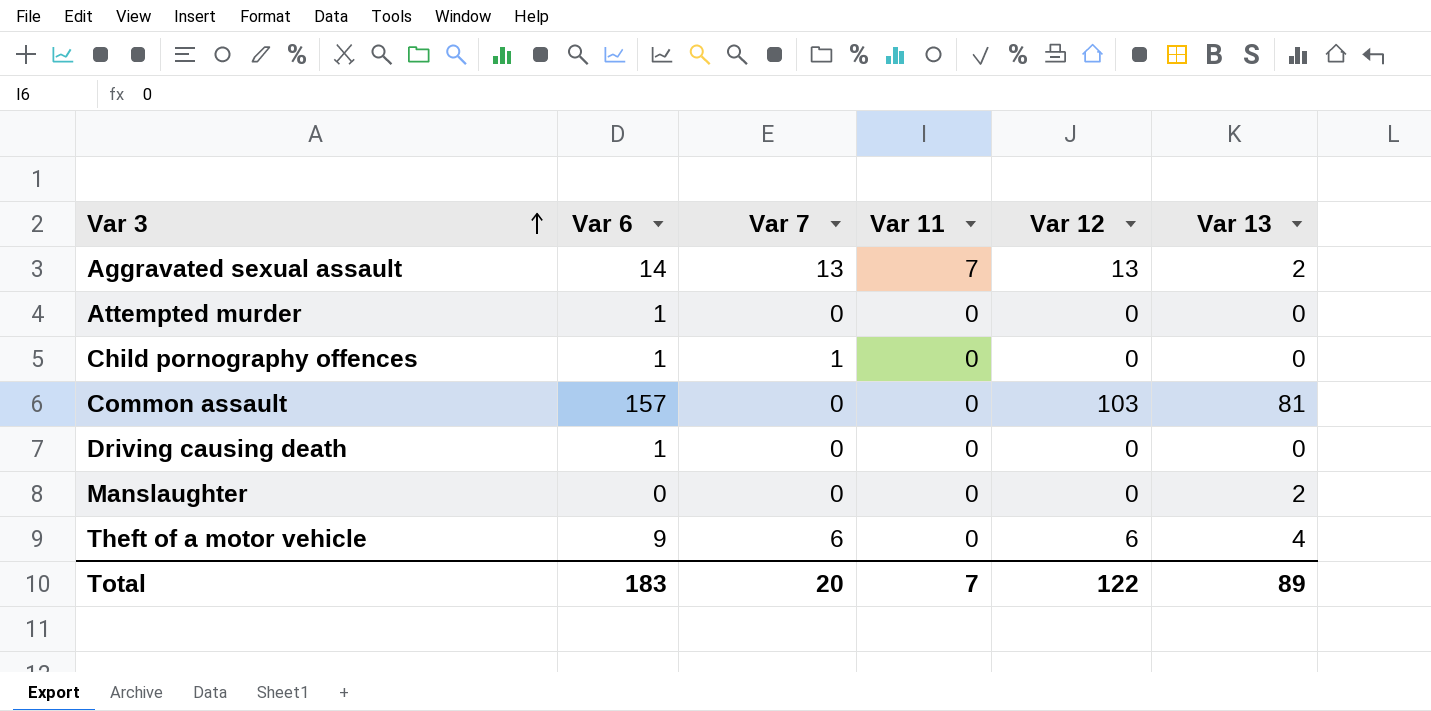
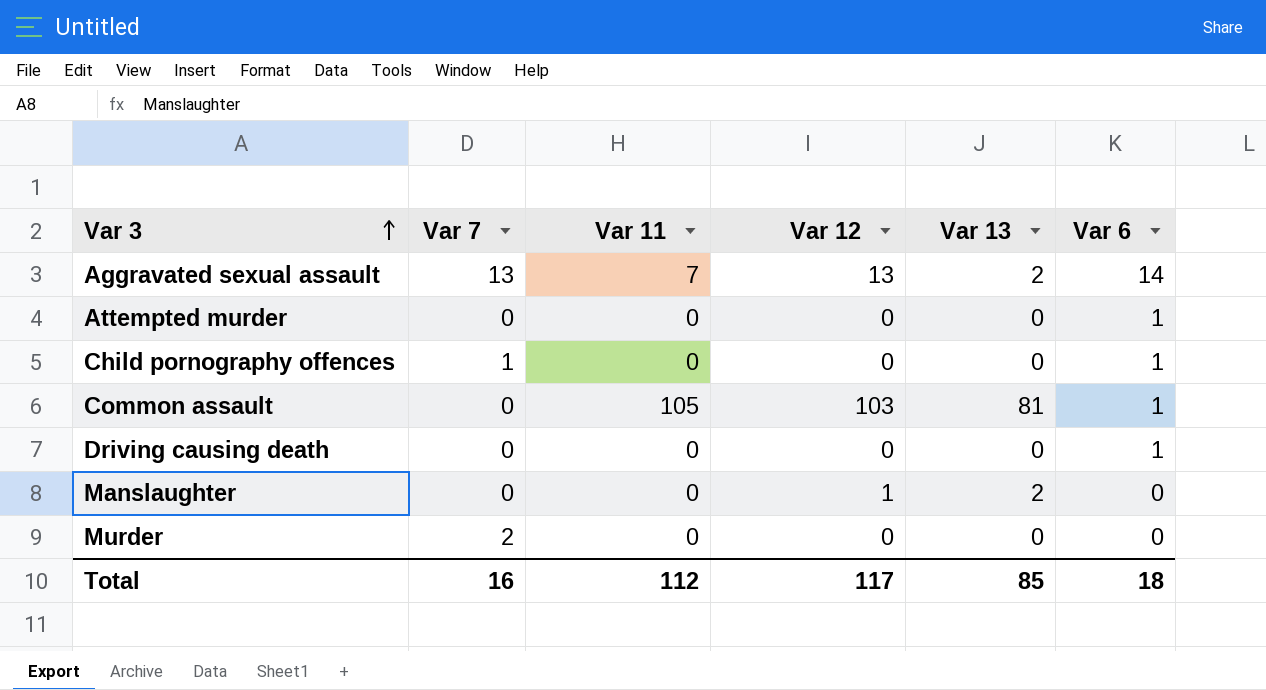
column Var 6 | position: 2 -> 6
row Theft of a motor vehicle: 9 | 6 | 0 | 6 | 4 -> none
Common assault | Var 11: 0 -> 105
Common assault | Var 6: 157 -> 1
Manslaughter | Var 12: 0 -> 1
row Murder: none -> 2 | 0 | 0 | 0 | 0
Total | Var 7: 20 -> 16
Total | Var 11: 7 -> 112
Total | Var 12: 122 -> 117
Total | Var 13: 89 -> 85
Total | Var 6: 183 -> 18

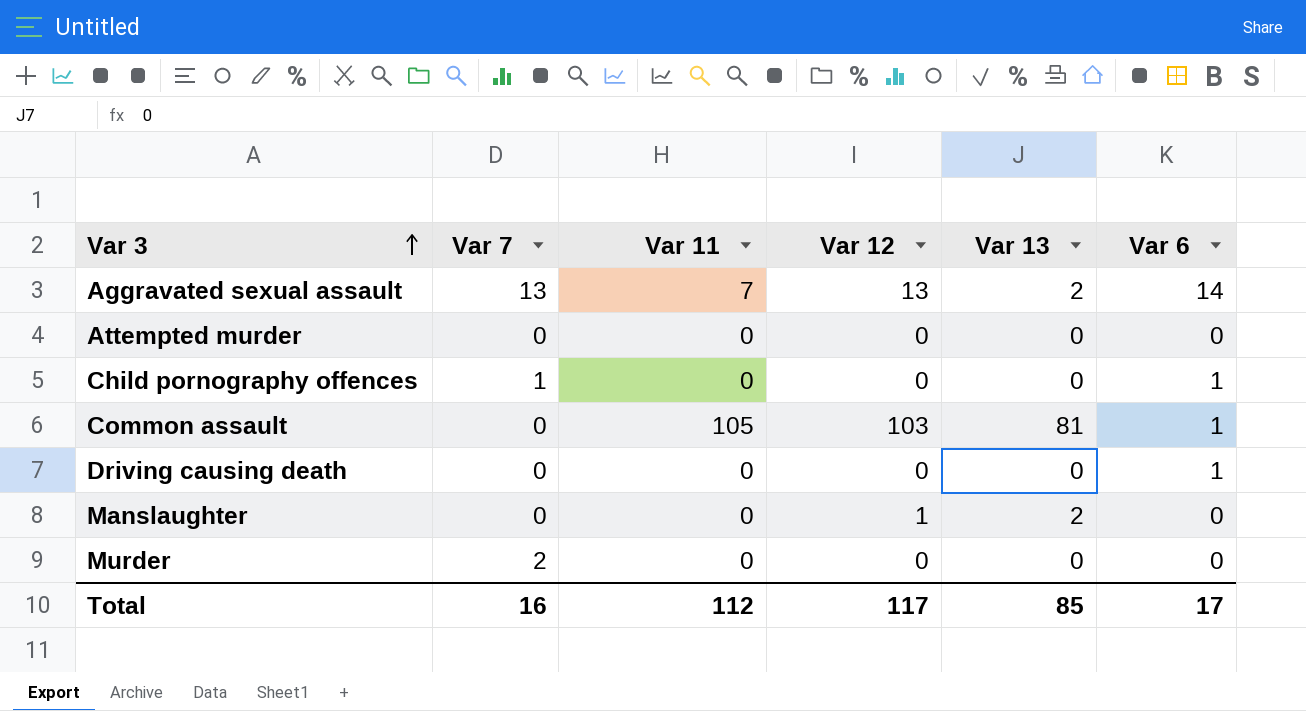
Attempted murder | Var 6: 1 -> 0
Total | Var 6: 18 -> 17

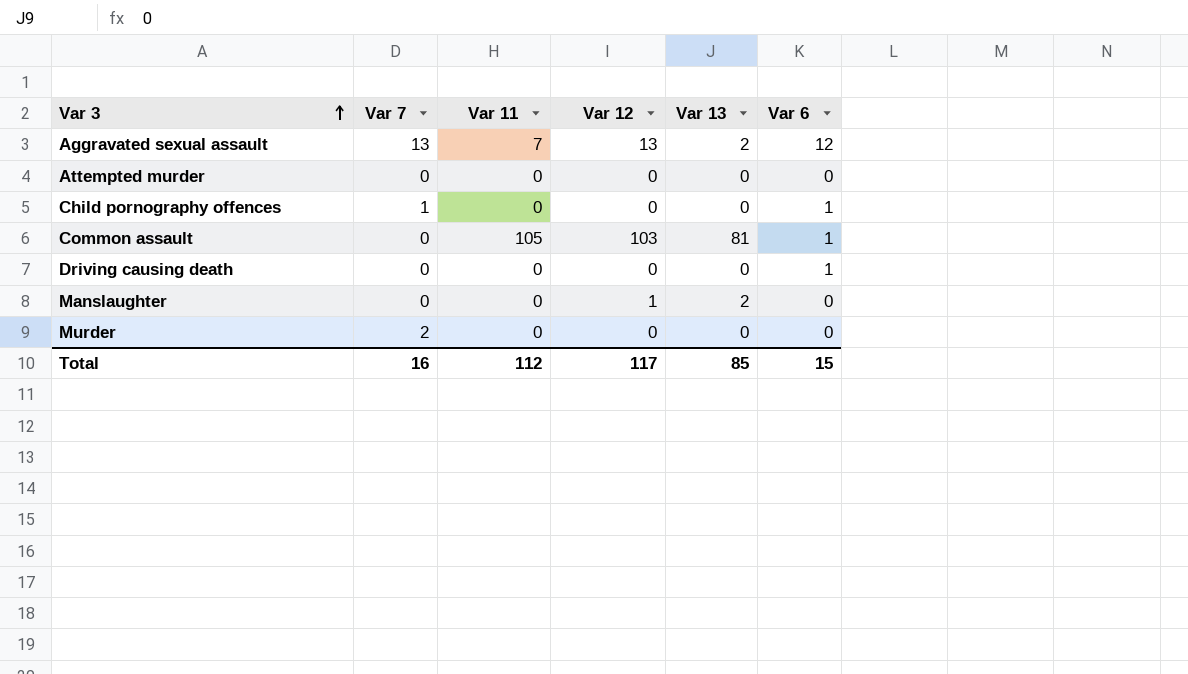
Aggravated sexual assault | Var 6: 14 -> 12
Total | Var 6: 17 -> 15

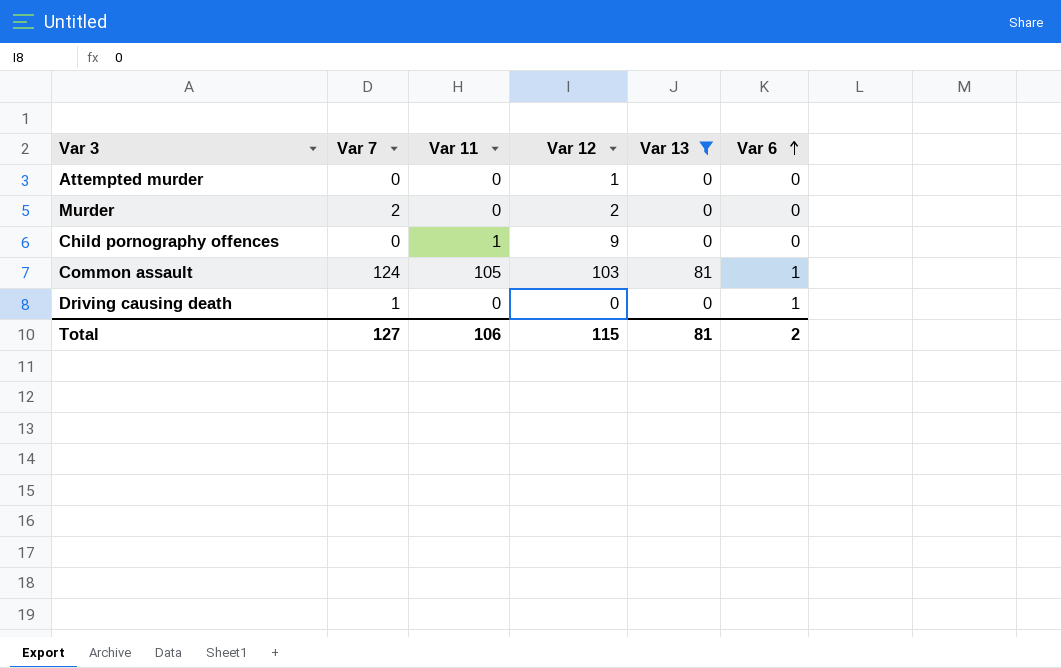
filter: none -> Var 13 != 2
row order: Var 3 ascending -> Var 6 ascending
Attempted murder | Var 12: 0 -> 1
Murder | Var 12: 0 -> 2
Child pornography offences | Var 7: 1 -> 0
Child pornography offences | Var 11: 0 -> 1
Child pornography offences | Var 12: 0 -> 9
Child pornography offences | Var 6: 1 -> 0
Common assault | Var 7: 0 -> 124
Driving causing death | Var 7: 0 -> 1
Total | Var 7: 16 -> 127
Total | Var 11: 112 -> 106
Total | Var 12: 117 -> 115
Total | Var 13: 85 -> 81
Total | Var 6: 15 -> 2

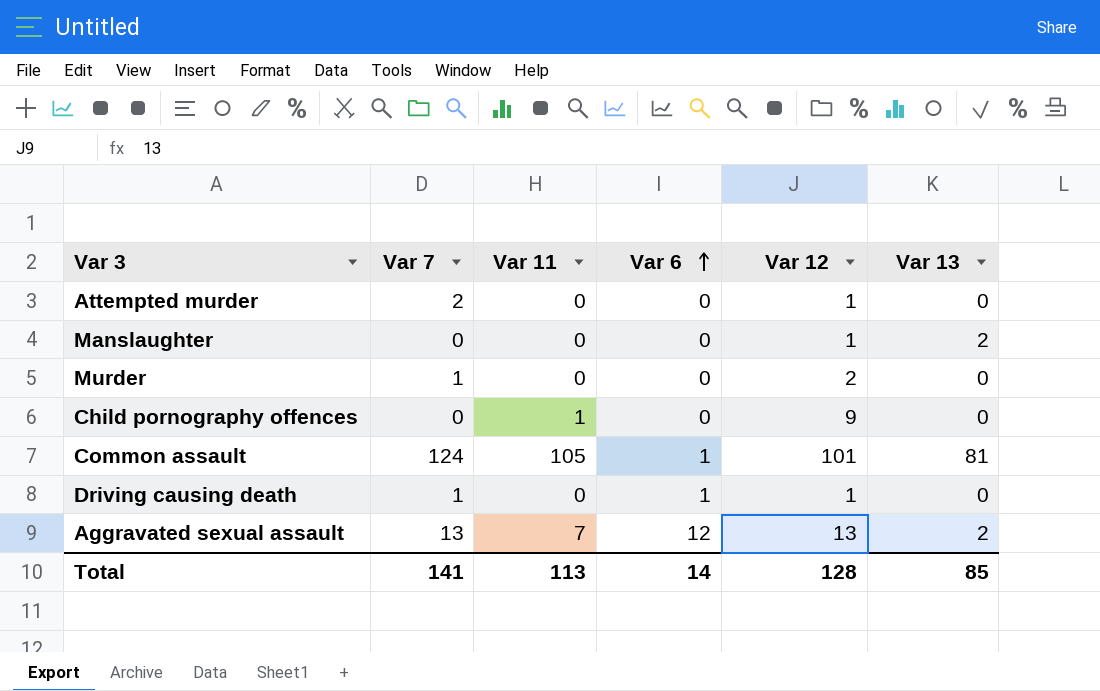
filter: Var 13 != 2 -> none
column Var 6 | position: 6 -> 4
Attempted murder | Var 7: 0 -> 2
Murder | Var 7: 2 -> 1
Common assault | Var 12: 103 -> 101
Driving causing death | Var 12: 0 -> 1
Total | Var 7: 127 -> 141
Total | Var 11: 106 -> 113
Total | Var 6: 2 -> 14
Total | Var 12: 115 -> 128
Total | Var 13: 81 -> 85

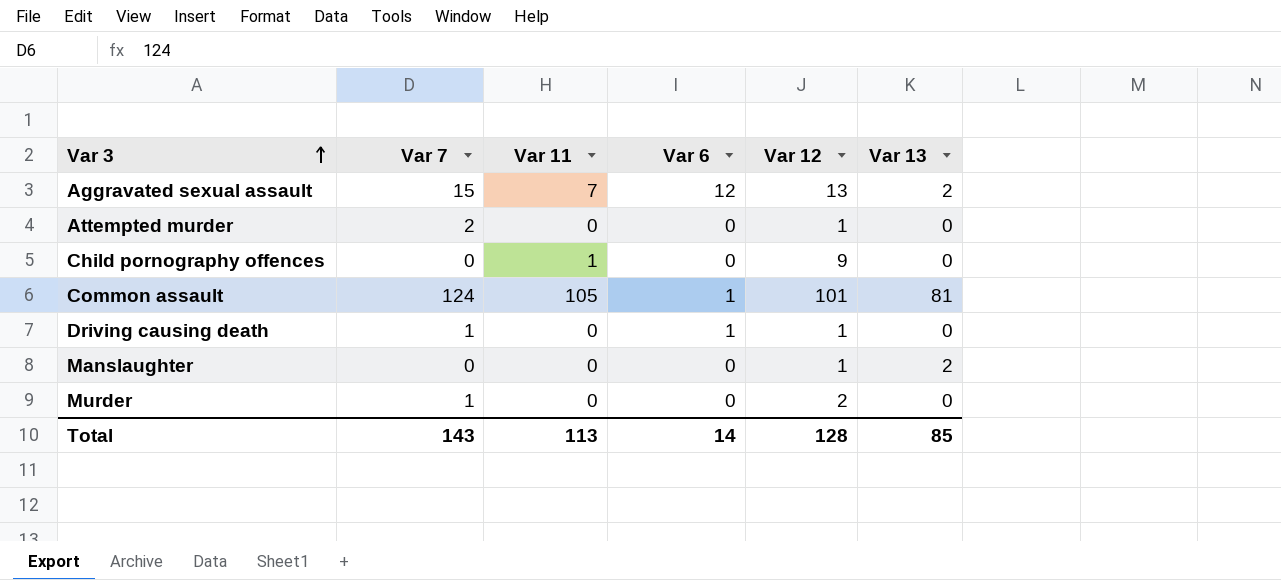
row order: Var 6 ascending -> Var 3 ascending
Aggravated sexual assault | Var 7: 13 -> 15
Total | Var 7: 141 -> 143

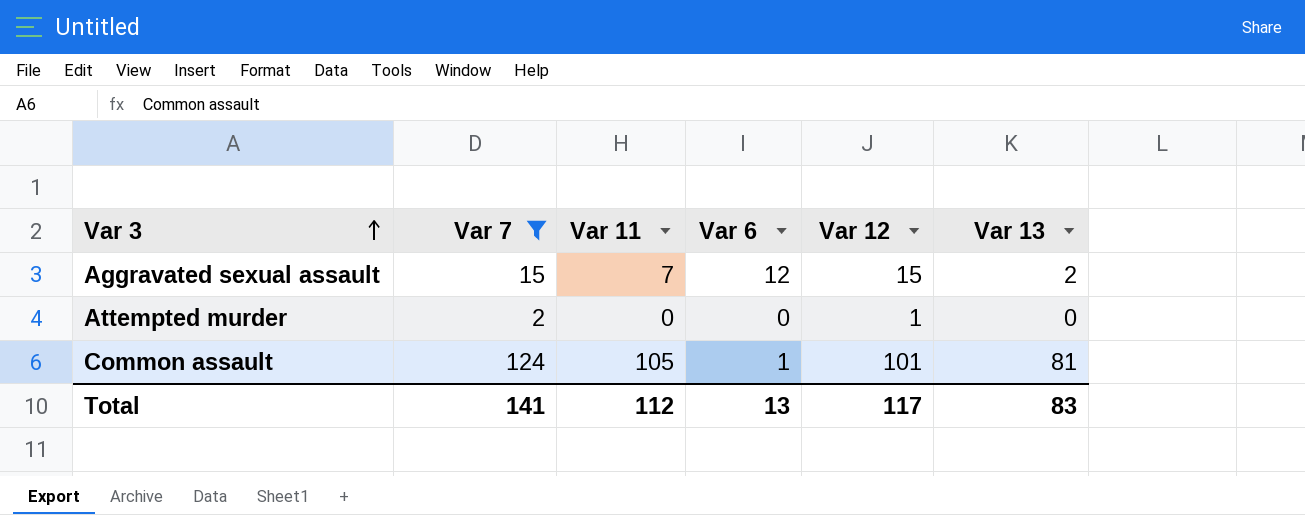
filter: none -> Var 7 >= 2
Aggravated sexual assault | Var 12: 13 -> 15
Total | Var 7: 143 -> 141
Total | Var 11: 113 -> 112
Total | Var 6: 14 -> 13
Total | Var 12: 128 -> 117
Total | Var 13: 85 -> 83

